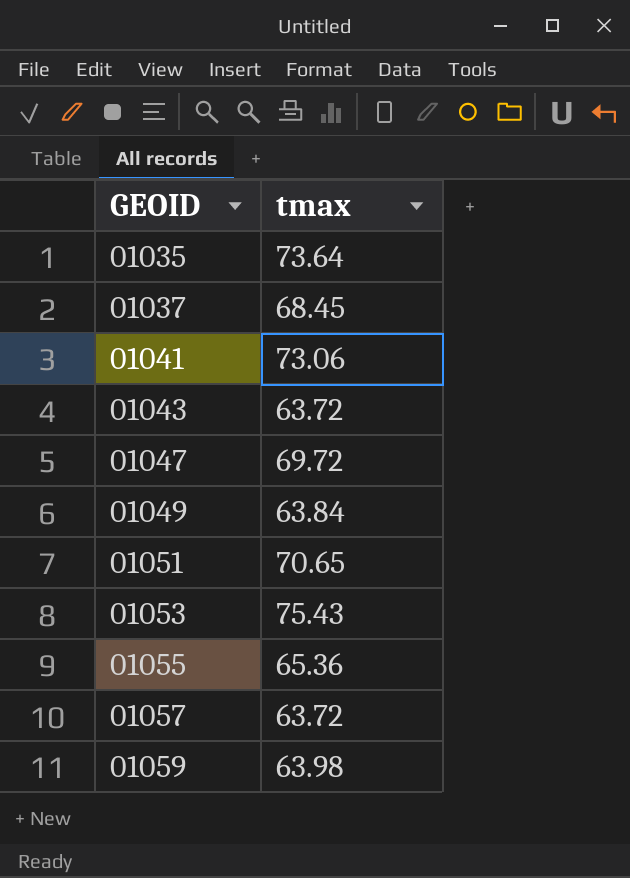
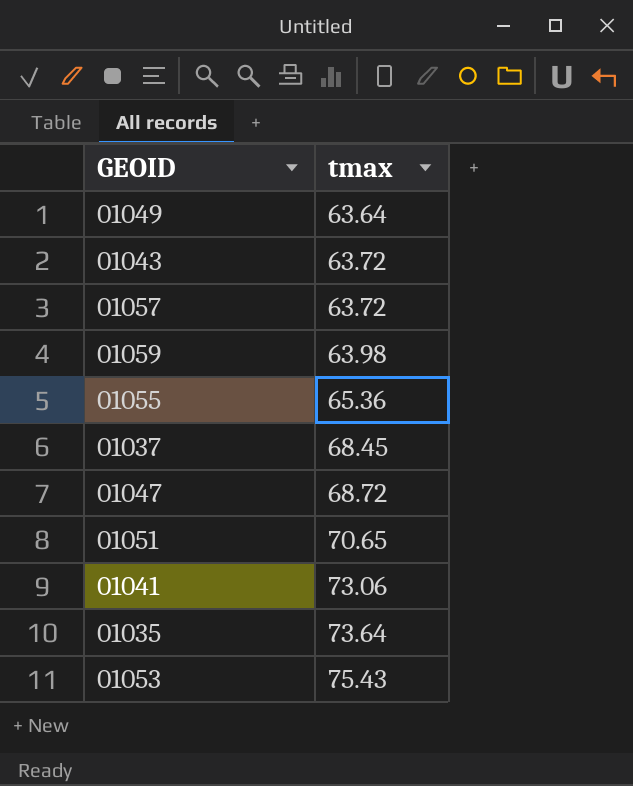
row order: GEOID ascending -> tmax ascending
01049 | tmax: 63.84 -> 63.64
01047 | tmax: 69.72 -> 68.72

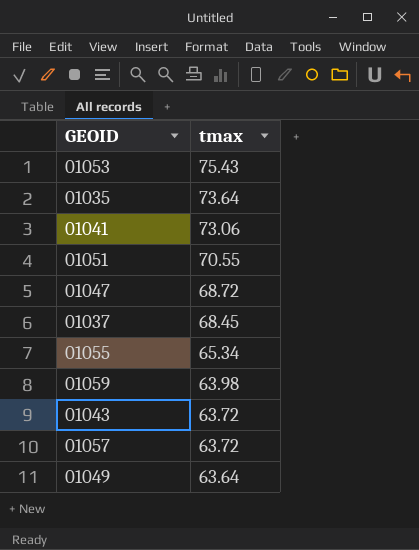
row order: tmax ascending -> tmax descending
01051 | tmax: 70.65 -> 70.55
01055 | tmax: 65.36 -> 65.34

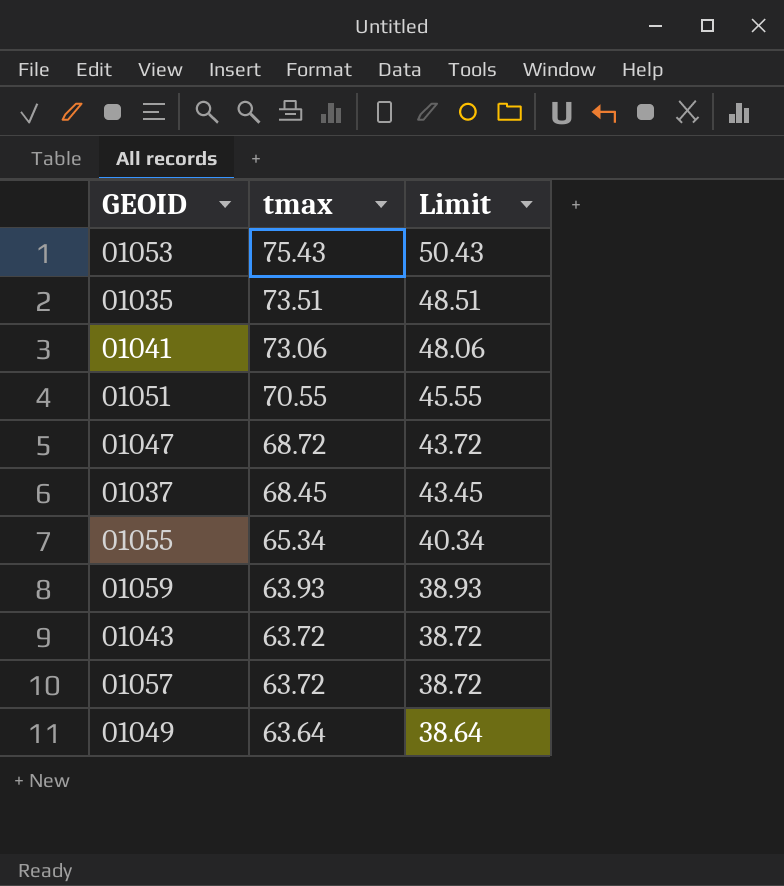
column Limit | formula: none -> [tmax] - 25
01035 | tmax: 73.64 -> 73.51
01059 | tmax: 63.98 -> 63.93

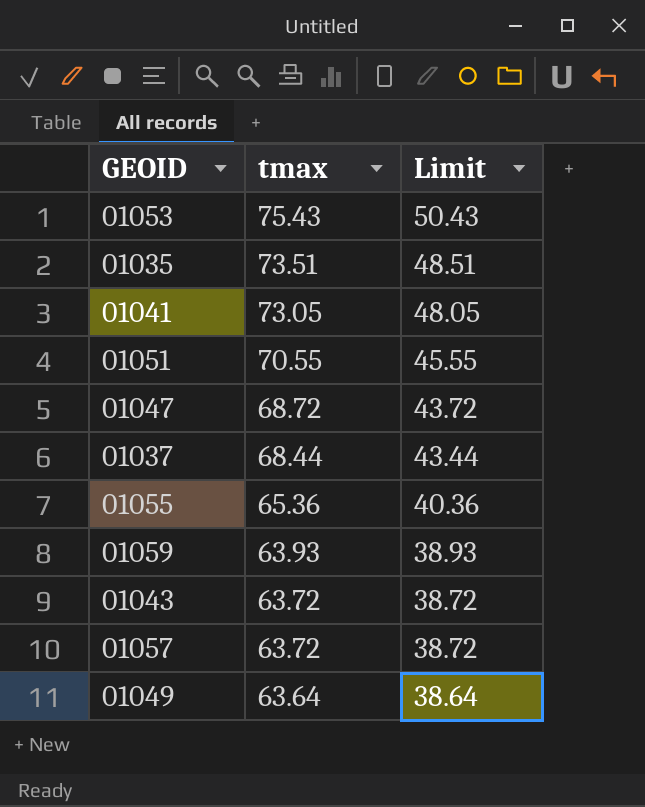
01041 | tmax: 73.06 -> 73.05
01041 | Limit: 48.06 -> 48.05
01037 | tmax: 68.45 -> 68.44
01037 | Limit: 43.45 -> 43.44
01055 | tmax: 65.34 -> 65.36
01055 | Limit: 40.34 -> 40.36

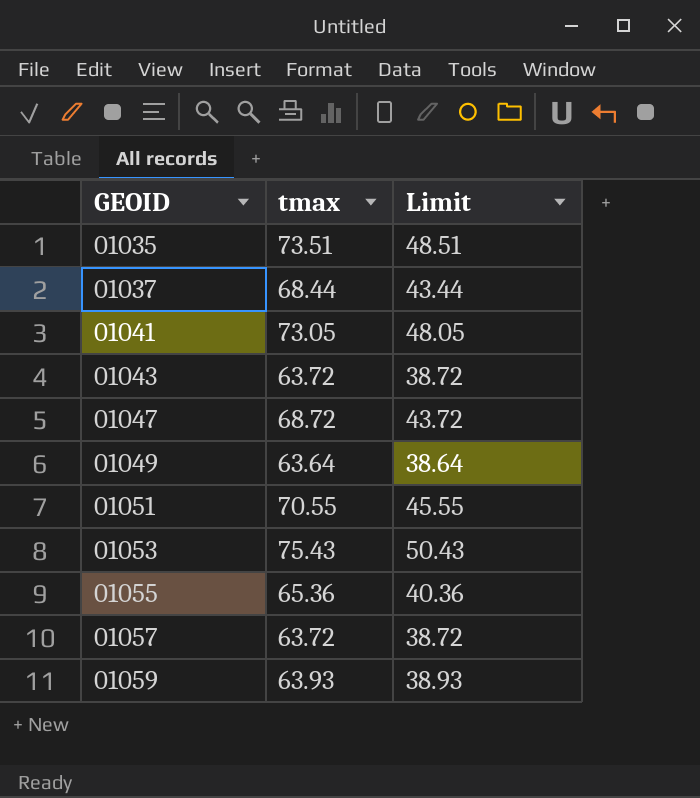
row order: tmax descending -> GEOID ascending

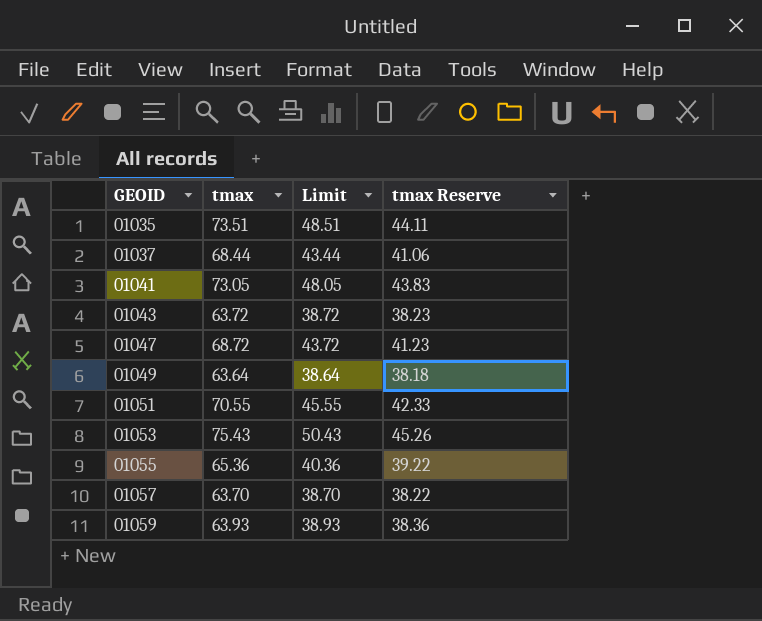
column tmax Reserve | formula: none -> [tmax] * 0.6
01057 | tmax: 63.72 -> 63.70
01057 | Limit: 38.72 -> 38.70

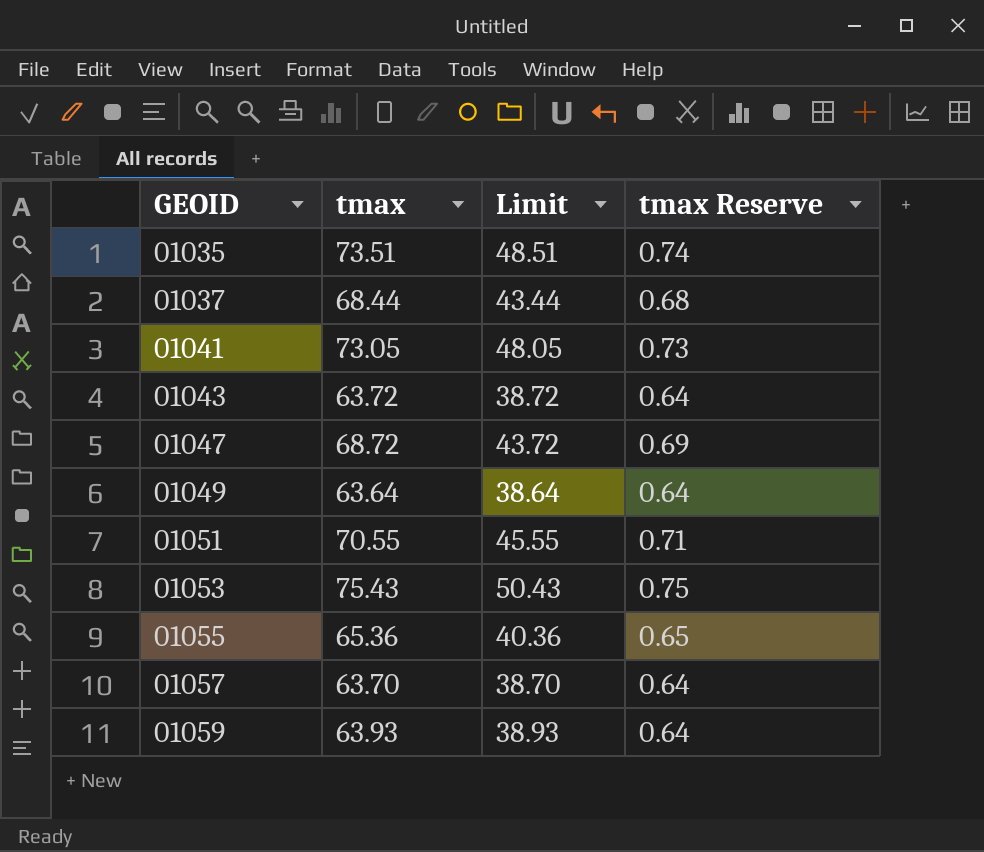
column tmax Reserve | formula: [tmax] * 0.6 -> [tmax] * 0.01

